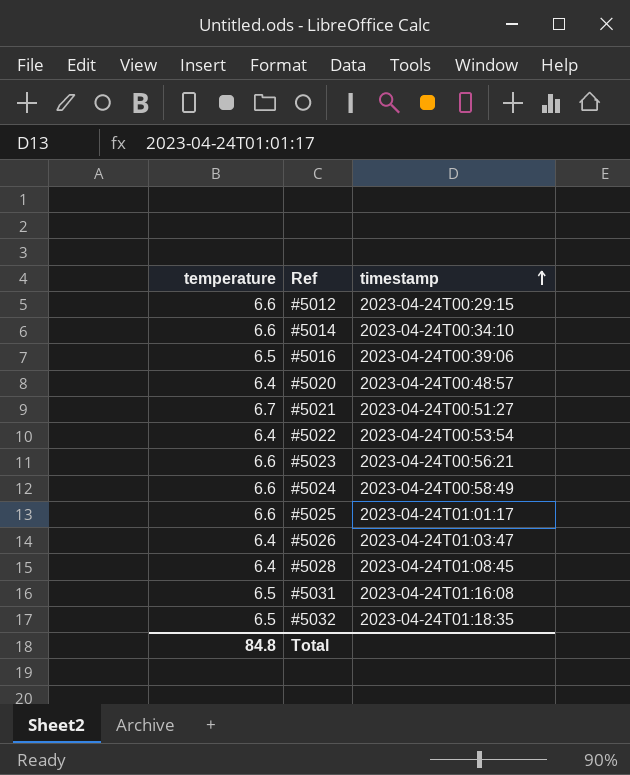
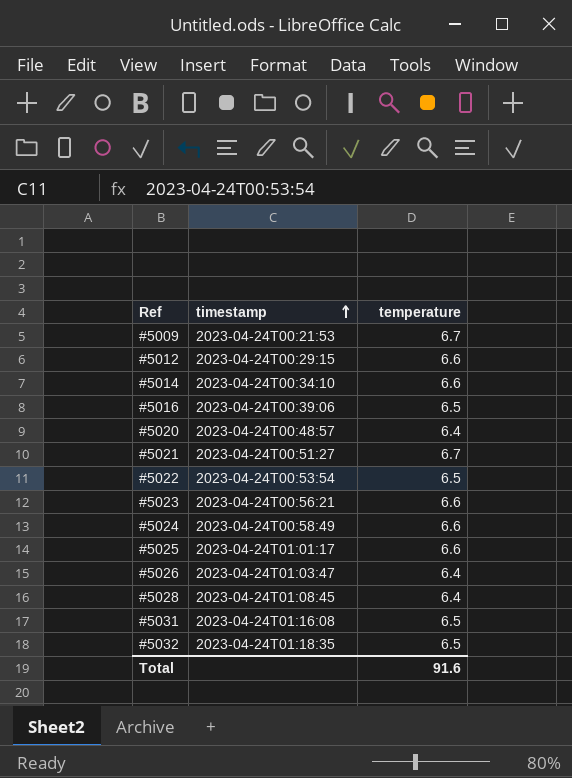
column temperature | position: 1 -> 3
row #5009: none -> 2023-04-24T00:21:53 | 6.7
#5022 | temperature: 6.4 -> 6.5
Total | temperature: 84.8 -> 91.6

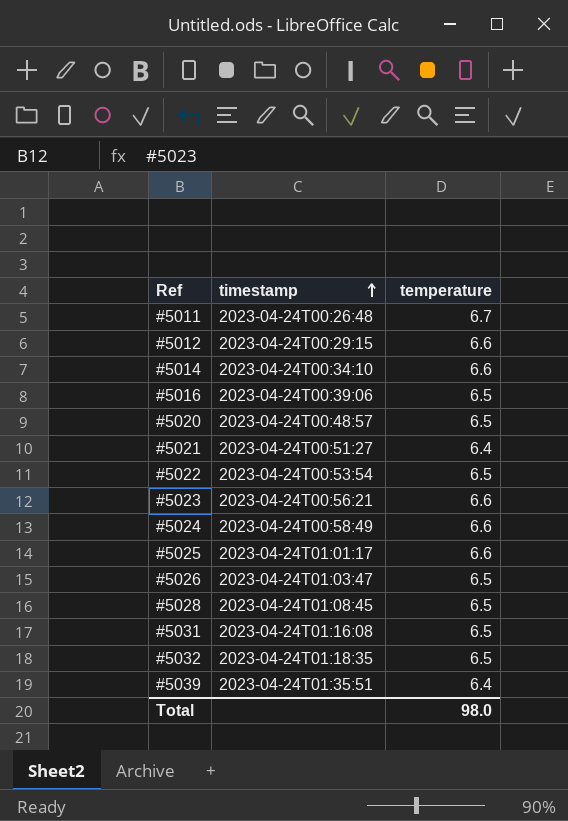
row #5009: 2023-04-24T00:21:53 | 6.7 -> none
row #5011: none -> 2023-04-24T00:26:48 | 6.7
#5020 | temperature: 6.4 -> 6.5
#5021 | temperature: 6.7 -> 6.4
#5026 | temperature: 6.4 -> 6.5
#5028 | temperature: 6.4 -> 6.5
row #5039: none -> 2023-04-24T01:35:51 | 6.4
Total | temperature: 91.6 -> 98.0

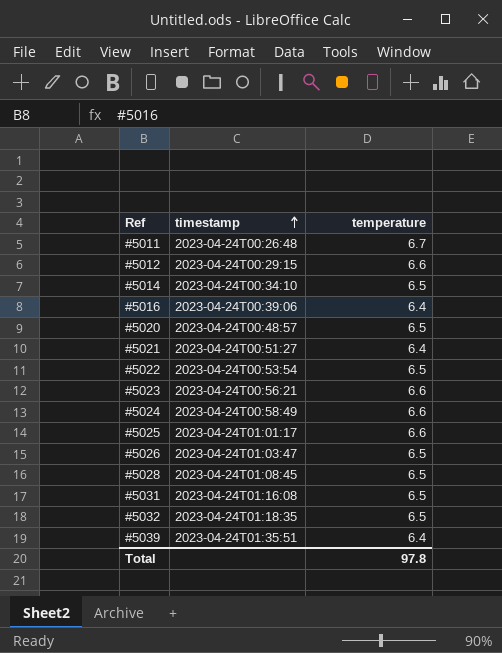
#5014 | temperature: 6.6 -> 6.5
#5016 | temperature: 6.5 -> 6.4
Total | temperature: 98.0 -> 97.8

